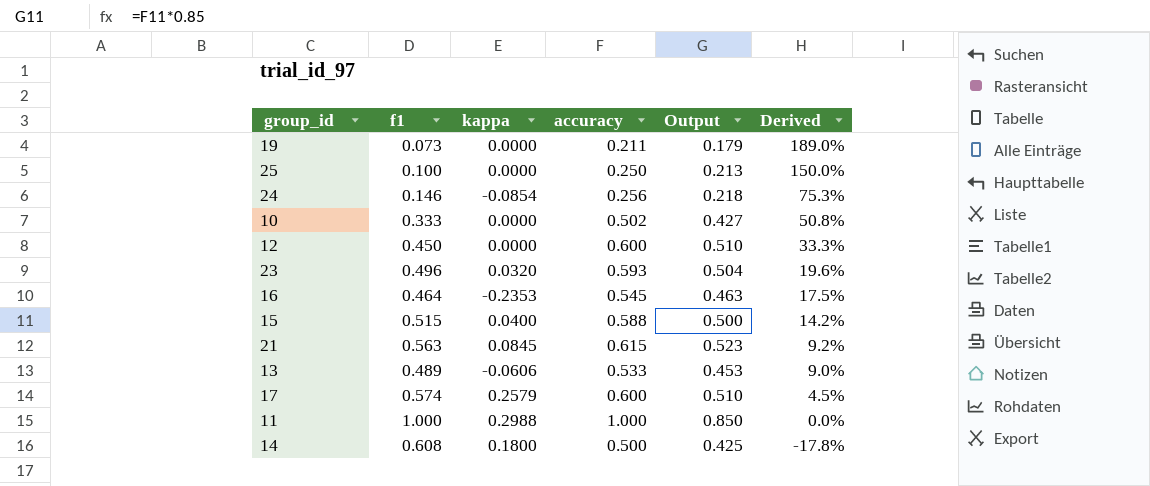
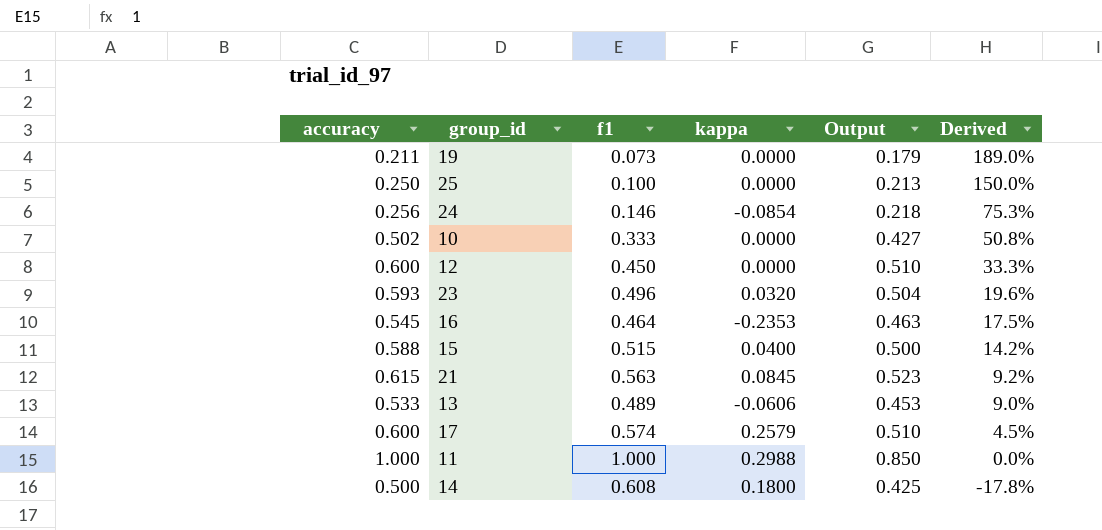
column accuracy | position: 4 -> 1

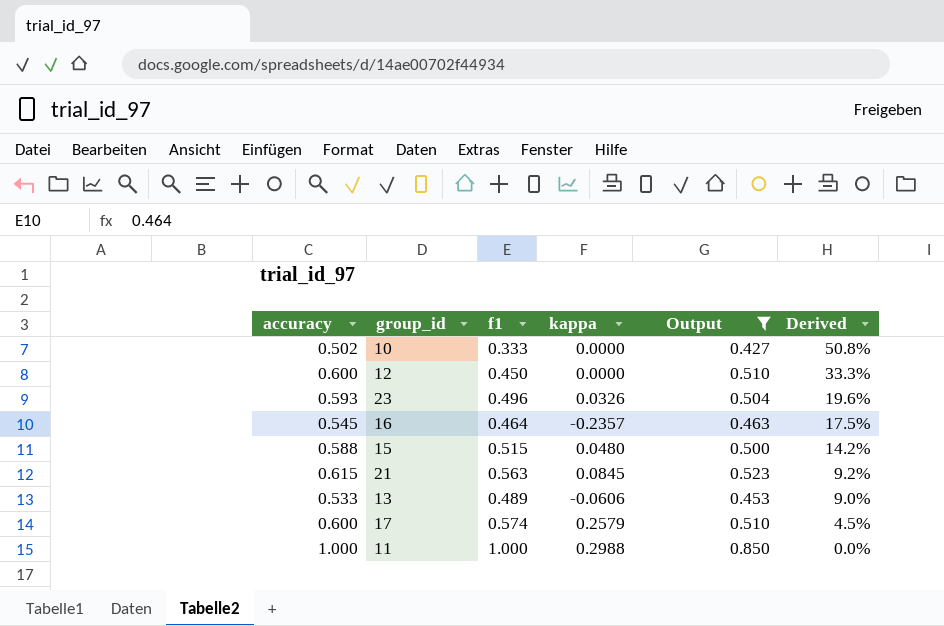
filter: none -> Output >= 0.427
23 | kappa: 0.0320 -> 0.0326
16 | kappa: -0.2353 -> -0.2357
15 | kappa: 0.0400 -> 0.0480

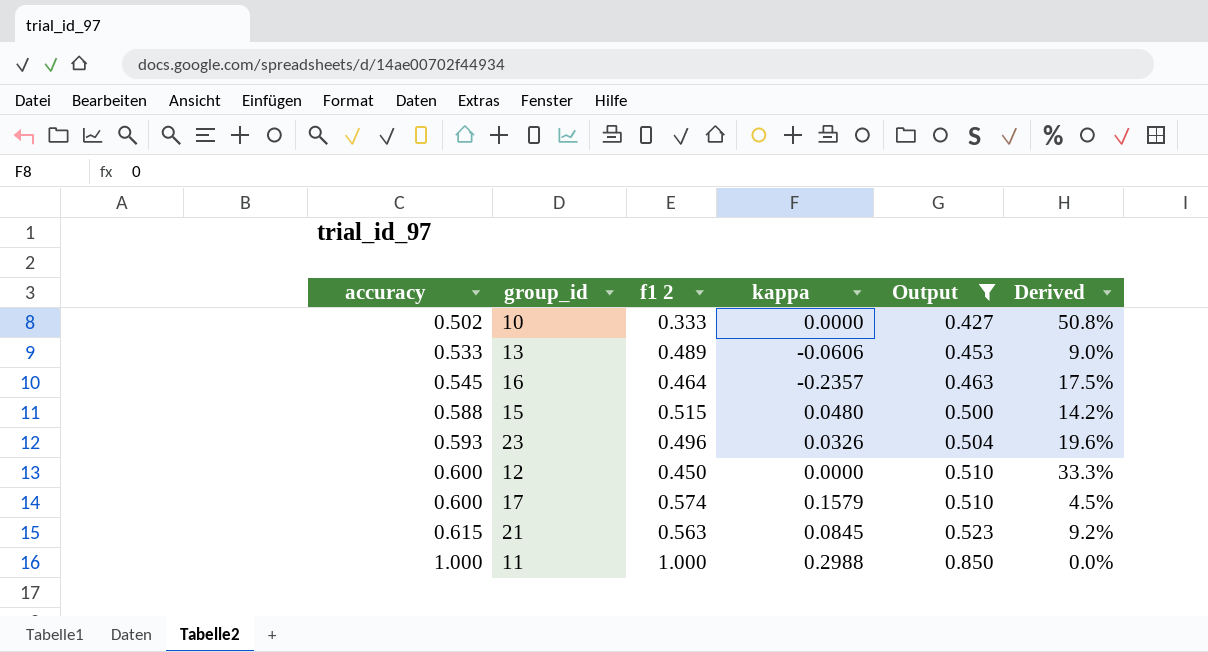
row order: Derived descending -> accuracy ascending
column name: f1 -> f1 2
17 | kappa: 0.2579 -> 0.1579

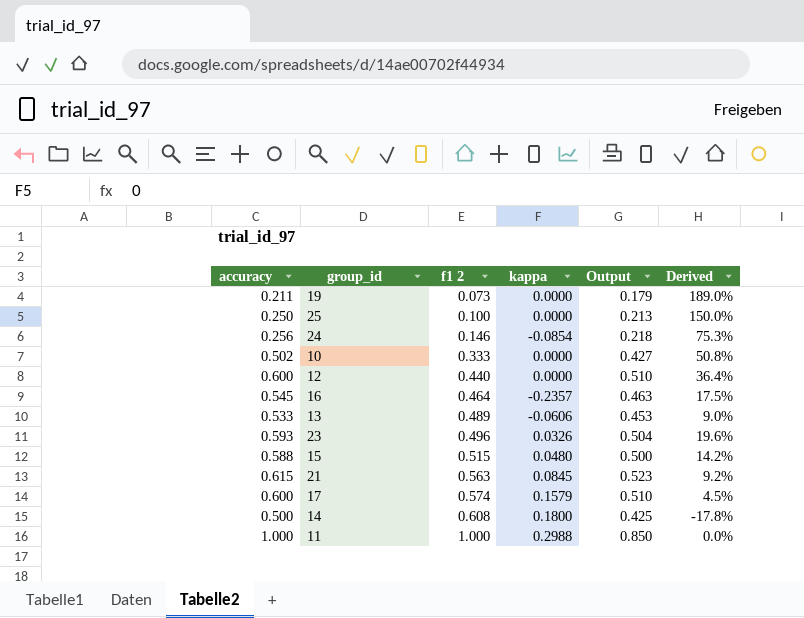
filter: Output >= 0.427 -> none
row order: accuracy ascending -> f1 2 ascending
12 | f1 2: 0.450 -> 0.440
12 | Derived: 33.3% -> 36.4%

